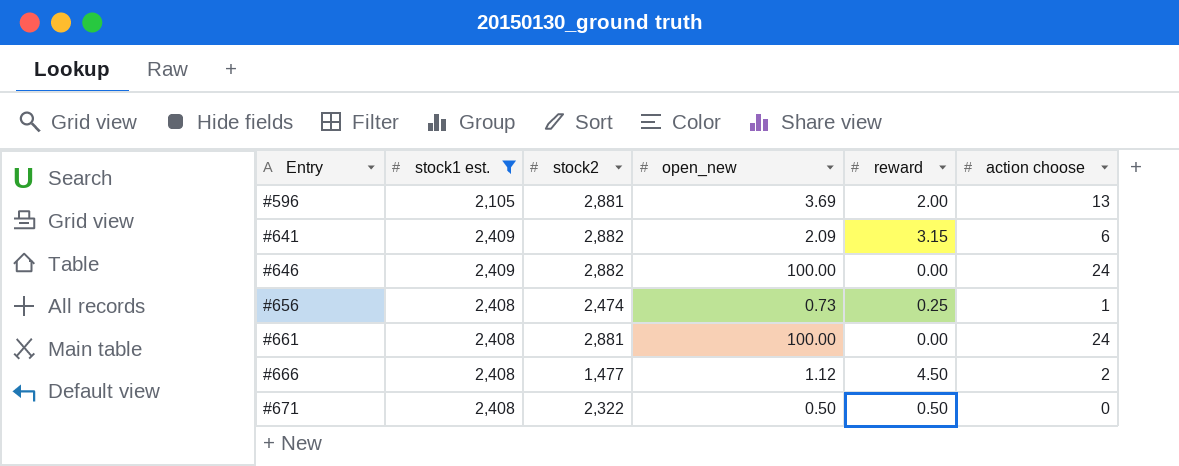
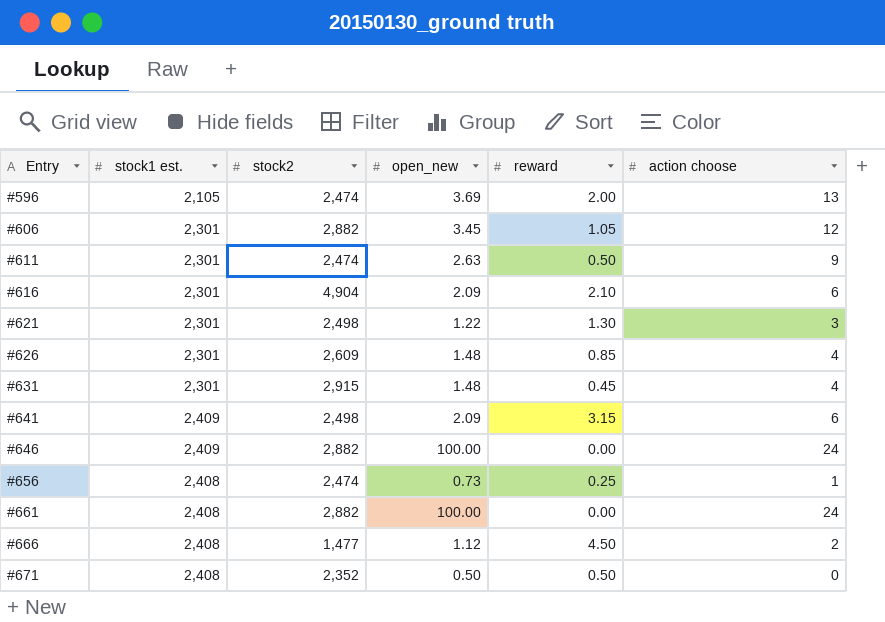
filter: stock1 est. != 2,301 -> none
#596 | stock2: 2,881 -> 2,474
#641 | stock2: 2,882 -> 2,498
#661 | stock2: 2,881 -> 2,882
#671 | stock2: 2,322 -> 2,352

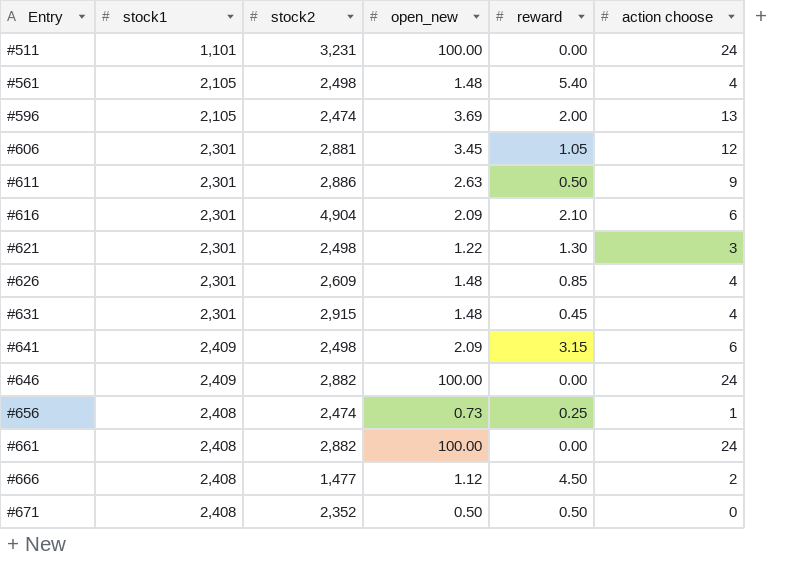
column name: stock1 est. -> stock1
row #511: none -> 1,101 | 3,231 | 100.00 | 0.00 | 24
row #561: none -> 2,105 | 2,498 | 1.48 | 5.40 | 4
#606 | stock2: 2,882 -> 2,881
#611 | stock2: 2,474 -> 2,886

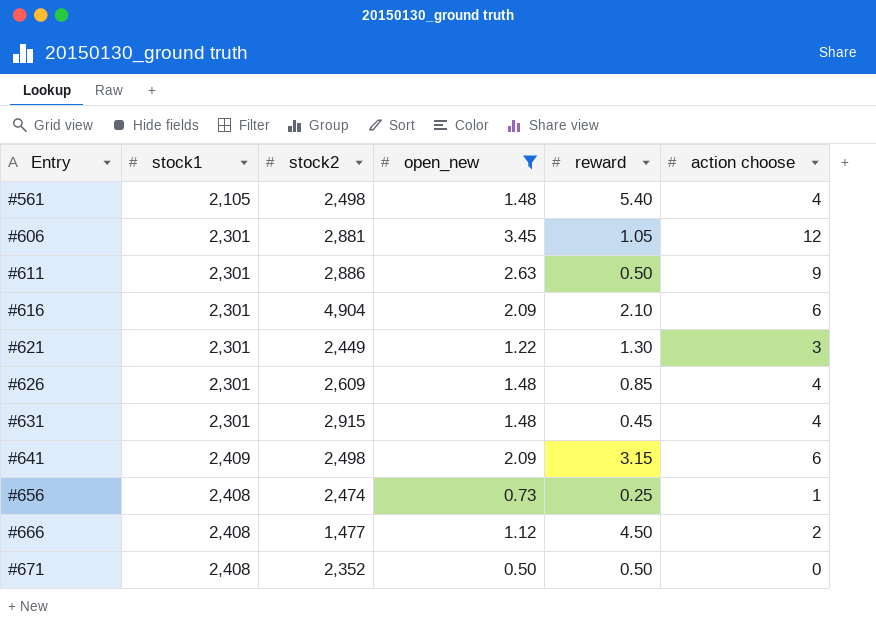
filter: none -> open_new <= 3.45
#621 | stock2: 2,498 -> 2,449

